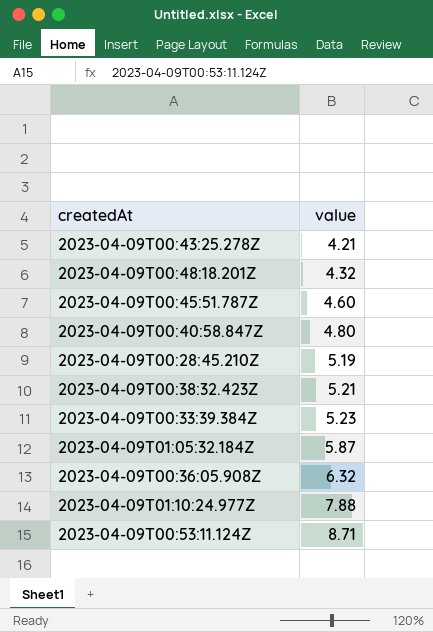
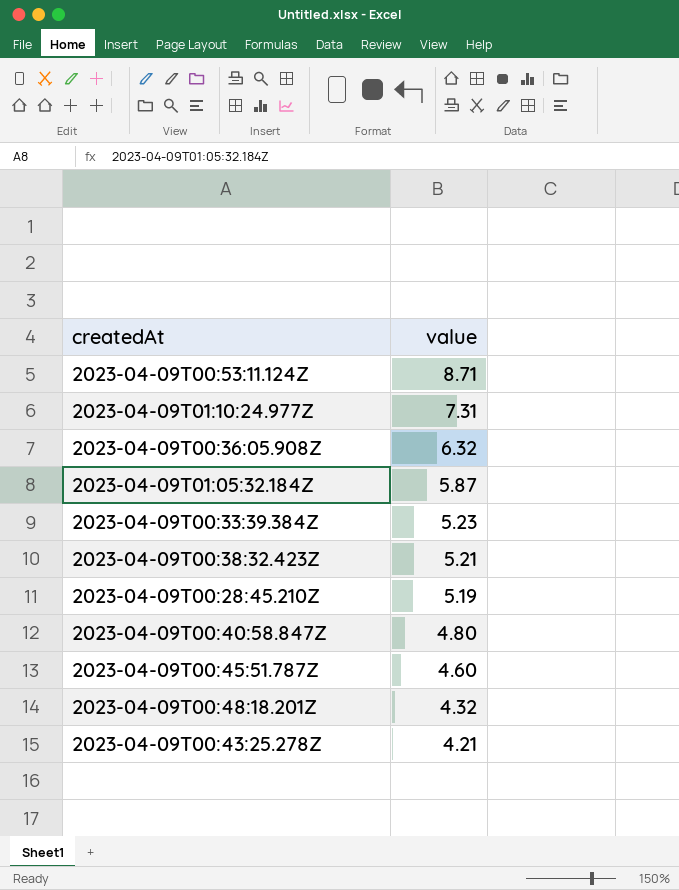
row order: value ascending -> value descending
2023-04-09T01:10:24.977Z | value: 7.88 -> 7.31

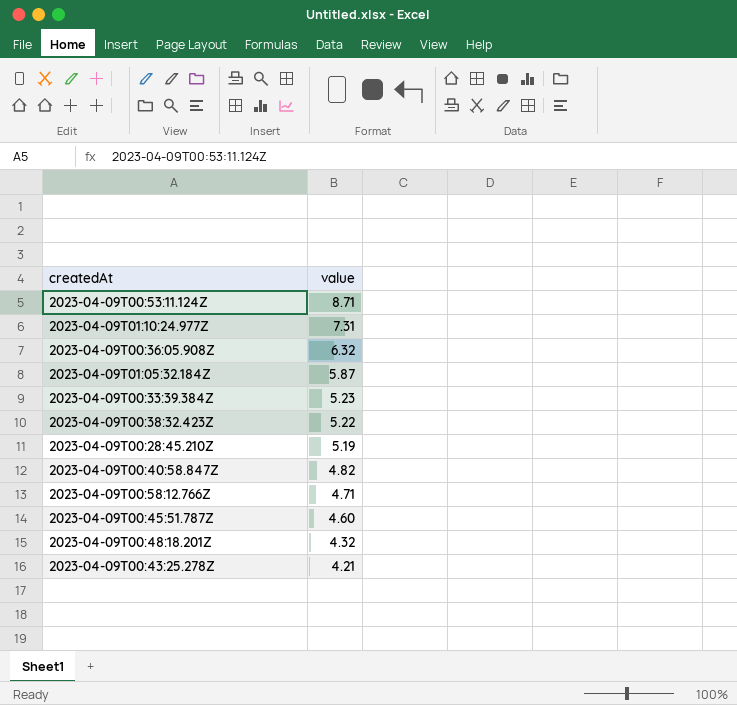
2023-04-09T00:38:32.423Z | value: 5.21 -> 5.22
2023-04-09T00:40:58.847Z | value: 4.80 -> 4.82
row 2023-04-09T00:58:12.766Z: none -> 4.71

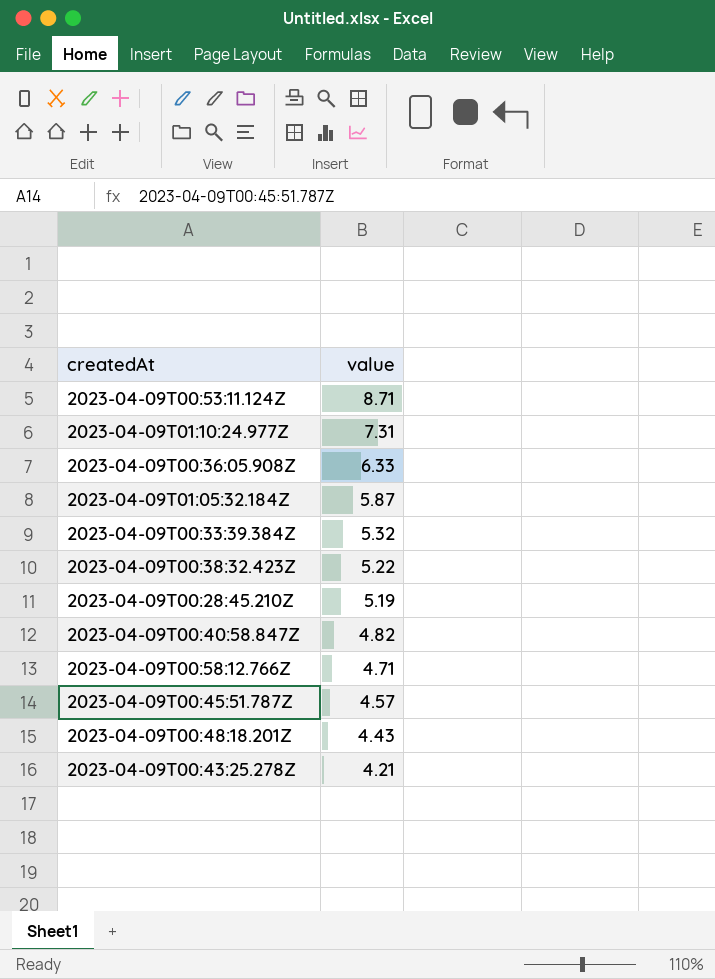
2023-04-09T00:36:05.908Z | value: 6.32 -> 6.33
2023-04-09T00:33:39.384Z | value: 5.23 -> 5.32
2023-04-09T00:45:51.787Z | value: 4.60 -> 4.57
2023-04-09T00:48:18.201Z | value: 4.32 -> 4.43

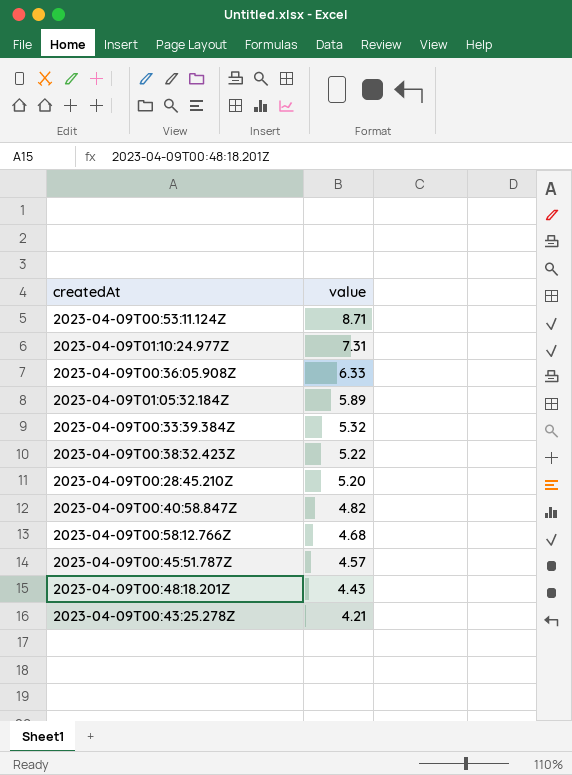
2023-04-09T01:05:32.184Z | value: 5.87 -> 5.89
2023-04-09T00:28:45.210Z | value: 5.19 -> 5.20
2023-04-09T00:58:12.766Z | value: 4.71 -> 4.68

